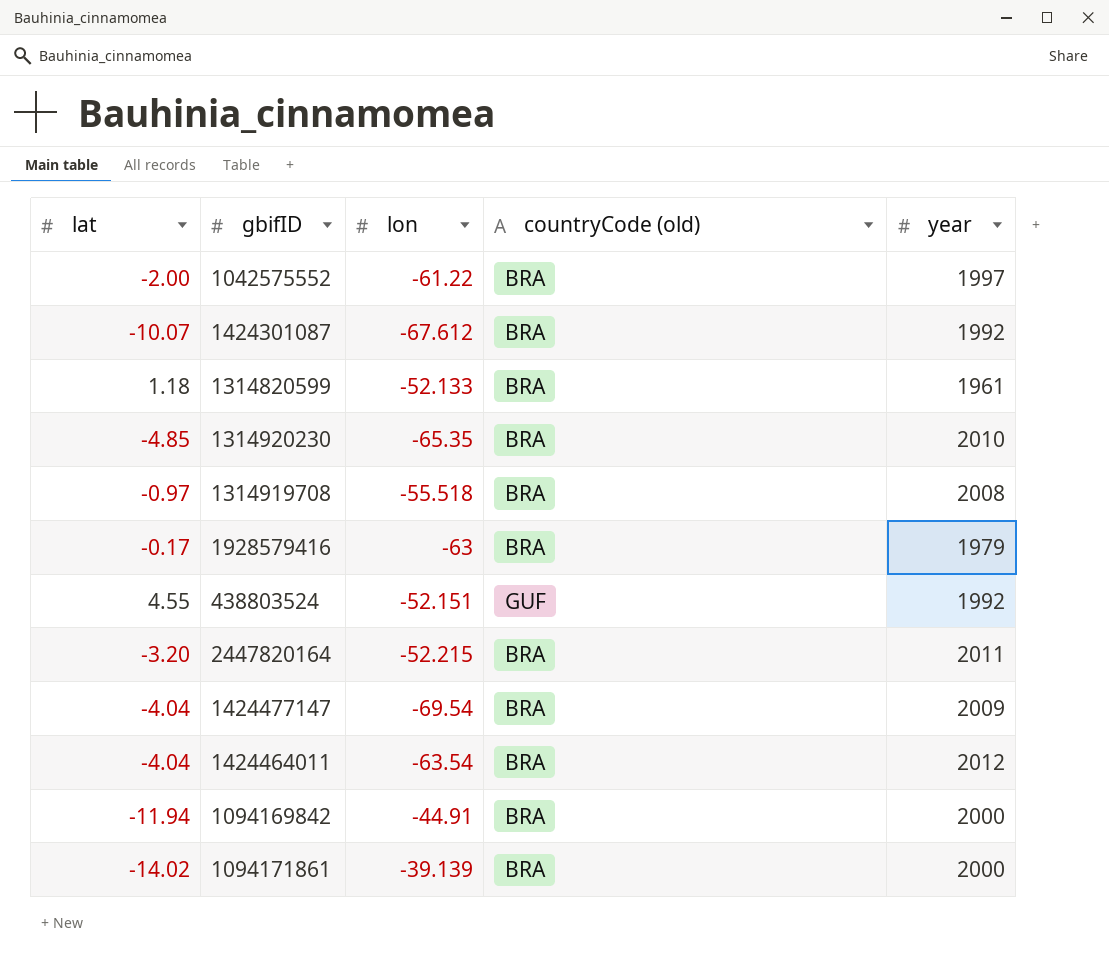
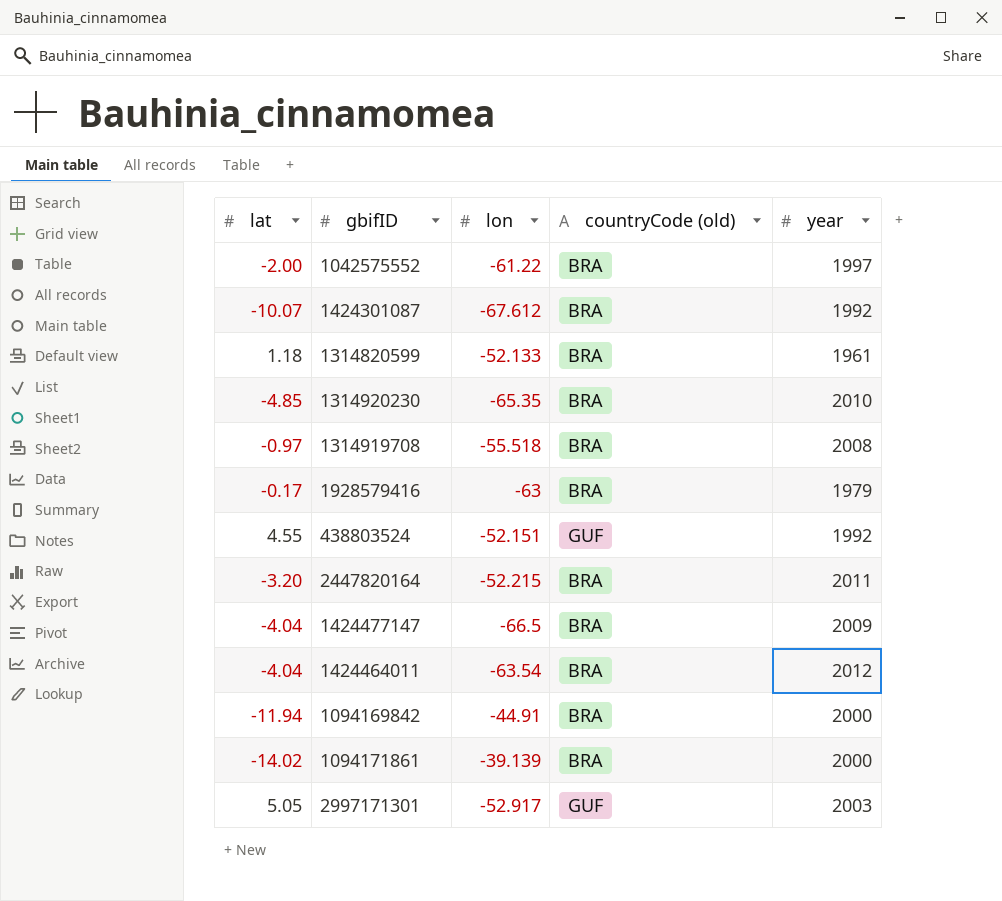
1424477147 | lon: -69.54 -> -66.5
row 2997171301: none -> 5.05 | -52.917 | GUF | 2003

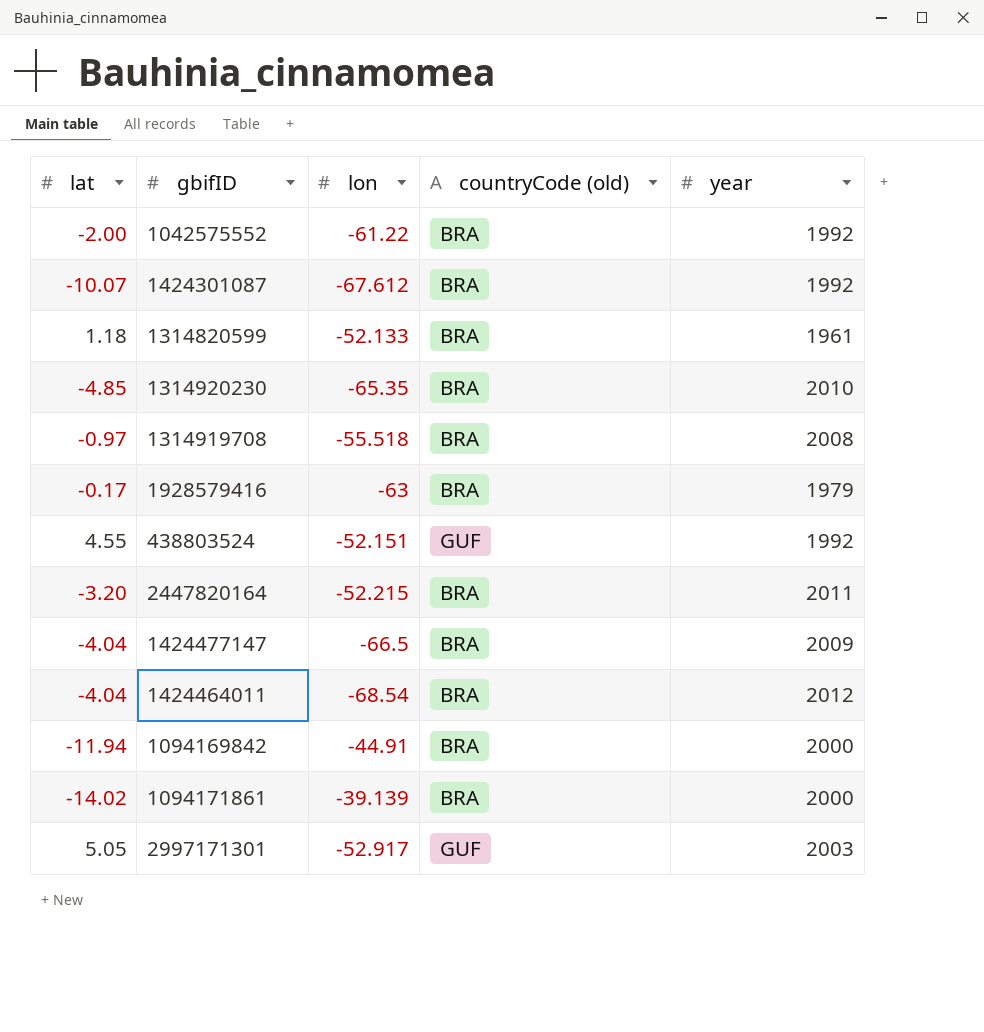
1042575552 | year: 1997 -> 1992
1424464011 | lon: -63.54 -> -68.54

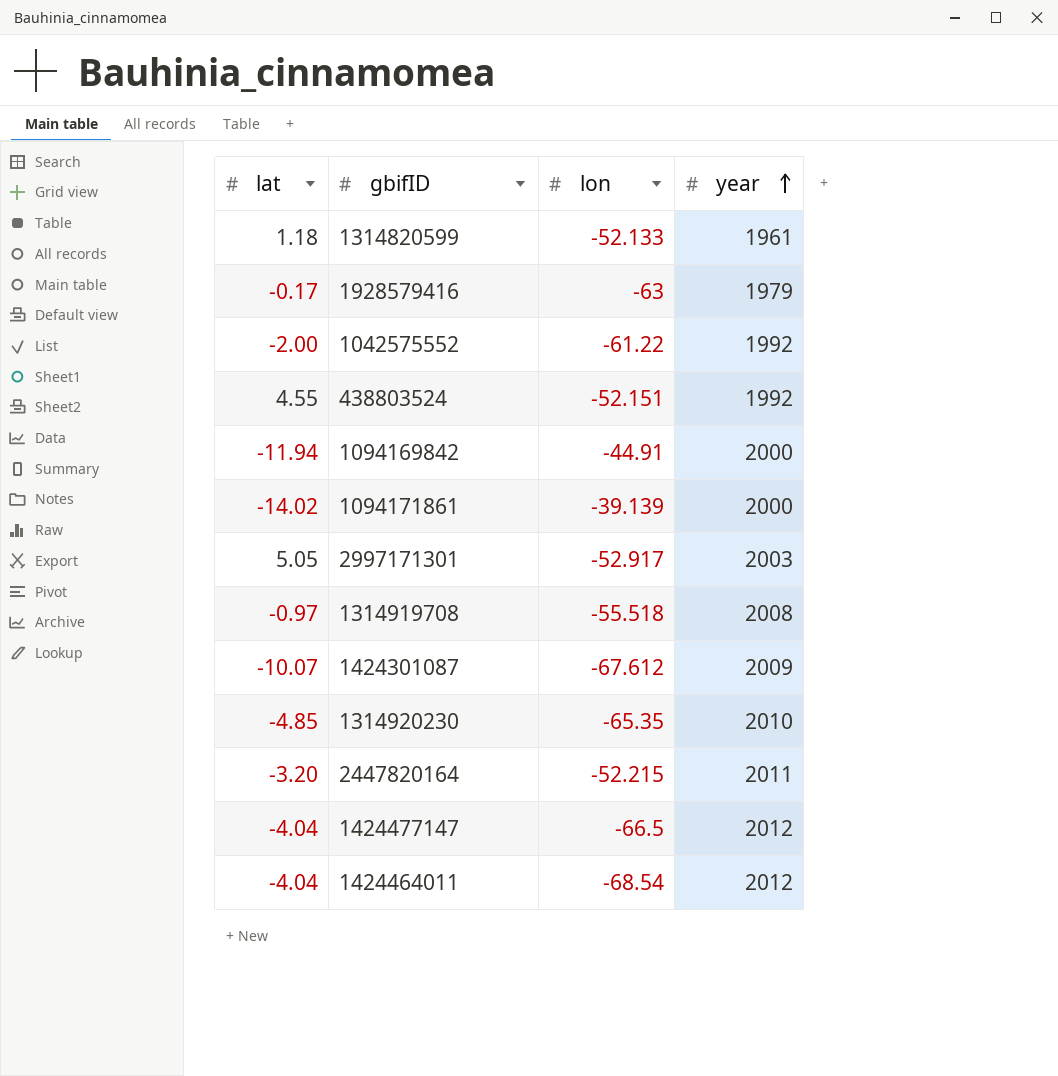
row order: none -> year ascending
column countryCode (old) | position: 4 -> none
1424301087 | year: 1992 -> 2009
1424477147 | year: 2009 -> 2012

